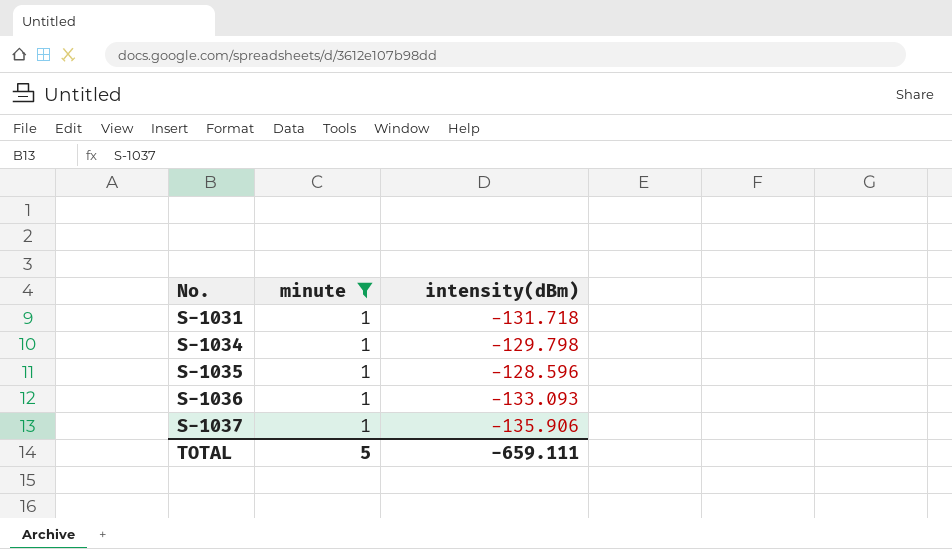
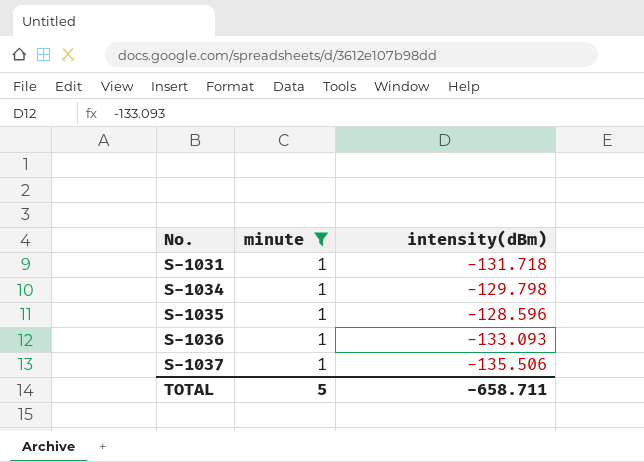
S-1037 | intensity(dBm): -135.906 -> -135.506
TOTAL | intensity(dBm): -659.111 -> -658.711

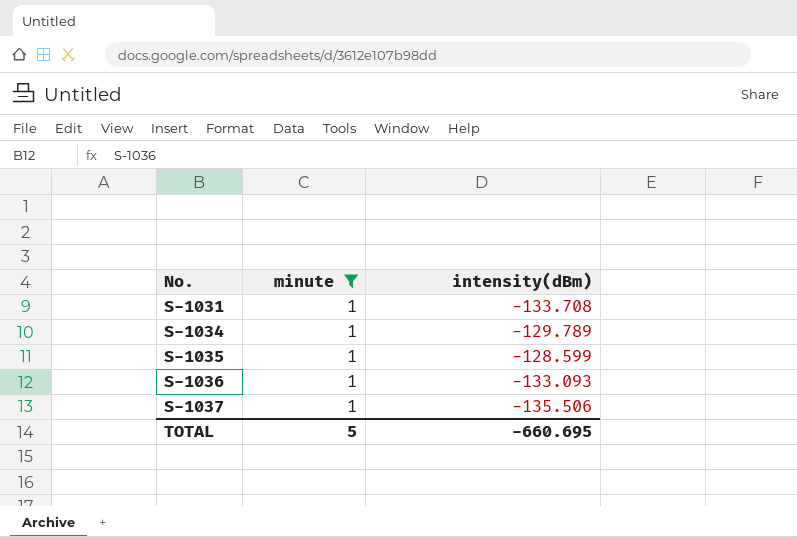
S-1031 | intensity(dBm): -131.718 -> -133.708
S-1034 | intensity(dBm): -129.798 -> -129.789
S-1035 | intensity(dBm): -128.596 -> -128.599
TOTAL | intensity(dBm): -658.711 -> -660.695

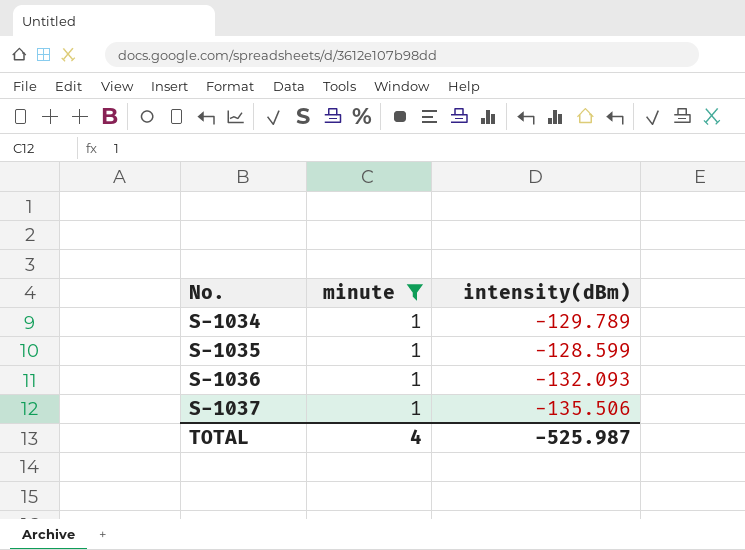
row S-1031: 1 | -133.708 -> none
S-1036 | intensity(dBm): -133.093 -> -132.093
TOTAL | minute: 5 -> 4
TOTAL | intensity(dBm): -660.695 -> -525.987

